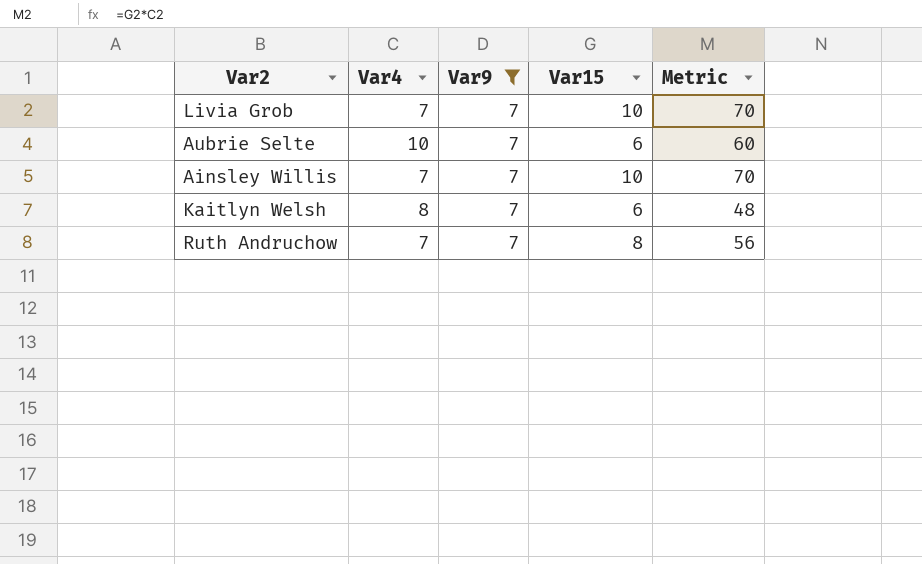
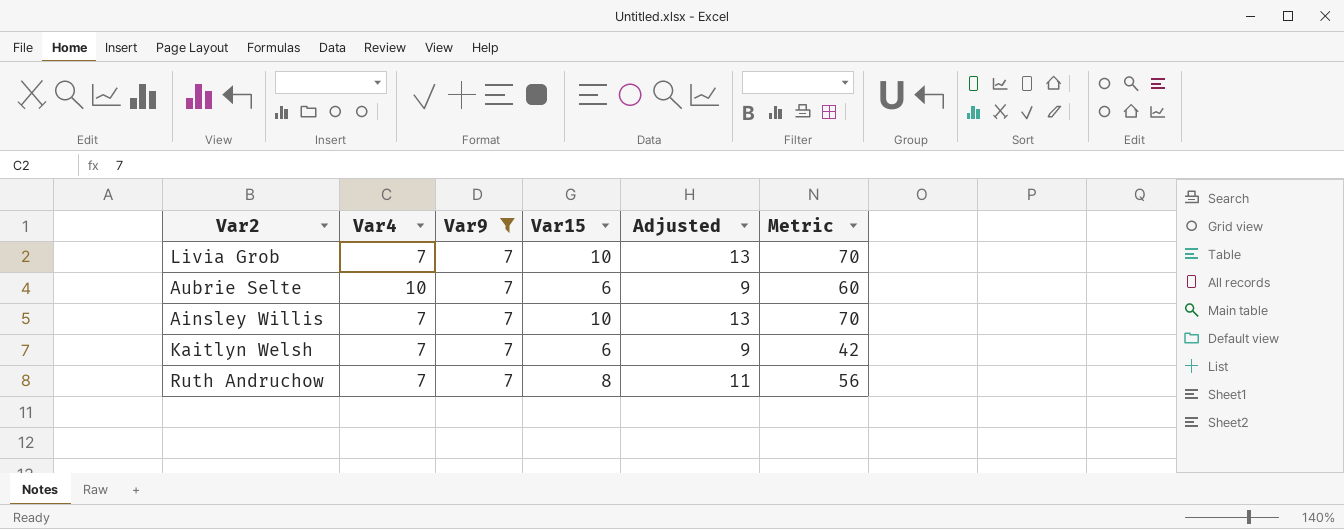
column Adjusted | formula: none -> [Var15] + 3
Kaitlyn Welsh | Var4: 8 -> 7
Kaitlyn Welsh | Metric: 48 -> 42

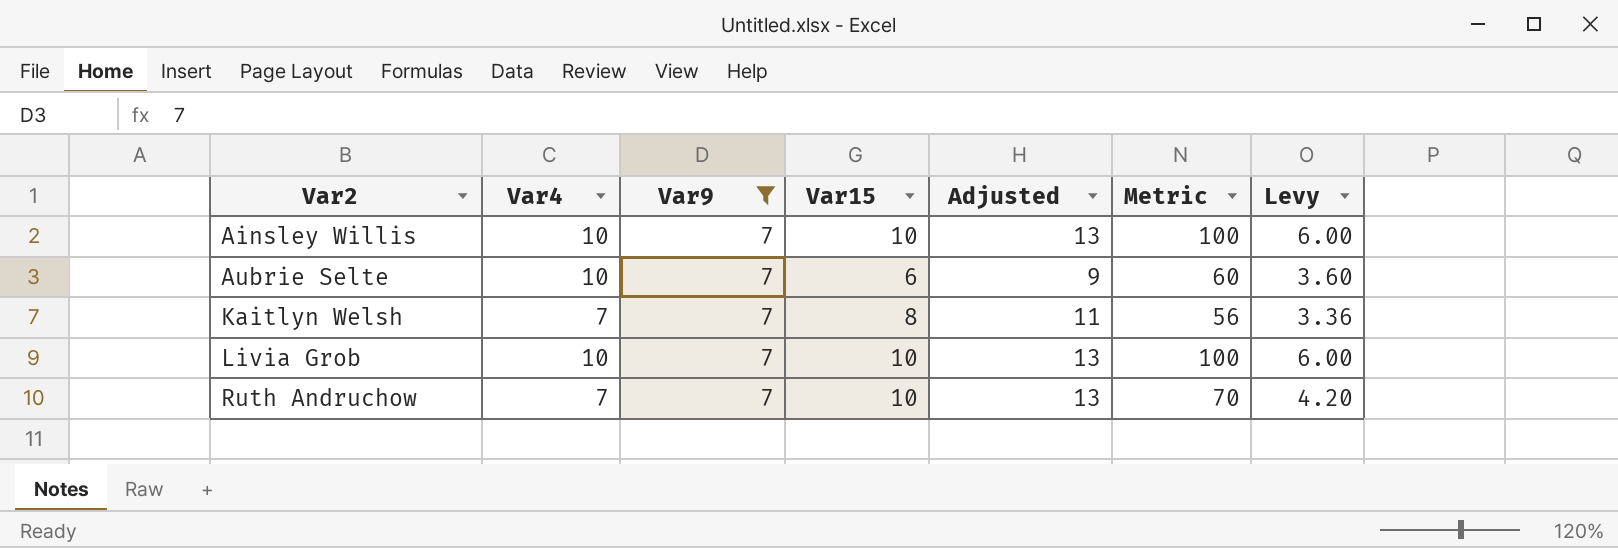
row order: none -> Var2 ascending
column Levy | formula: none -> [Metric] * 0.06
Ainsley Willis | Var4: 7 -> 10
Ainsley Willis | Metric: 70 -> 100
Kaitlyn Welsh | Var15: 6 -> 8
Kaitlyn Welsh | Adjusted: 9 -> 11
Kaitlyn Welsh | Metric: 42 -> 56
Livia Grob | Var4: 7 -> 10
Livia Grob | Metric: 70 -> 100
Ruth Andruchow | Var15: 8 -> 10
Ruth Andruchow | Adjusted: 11 -> 13
Ruth Andruchow | Metric: 56 -> 70

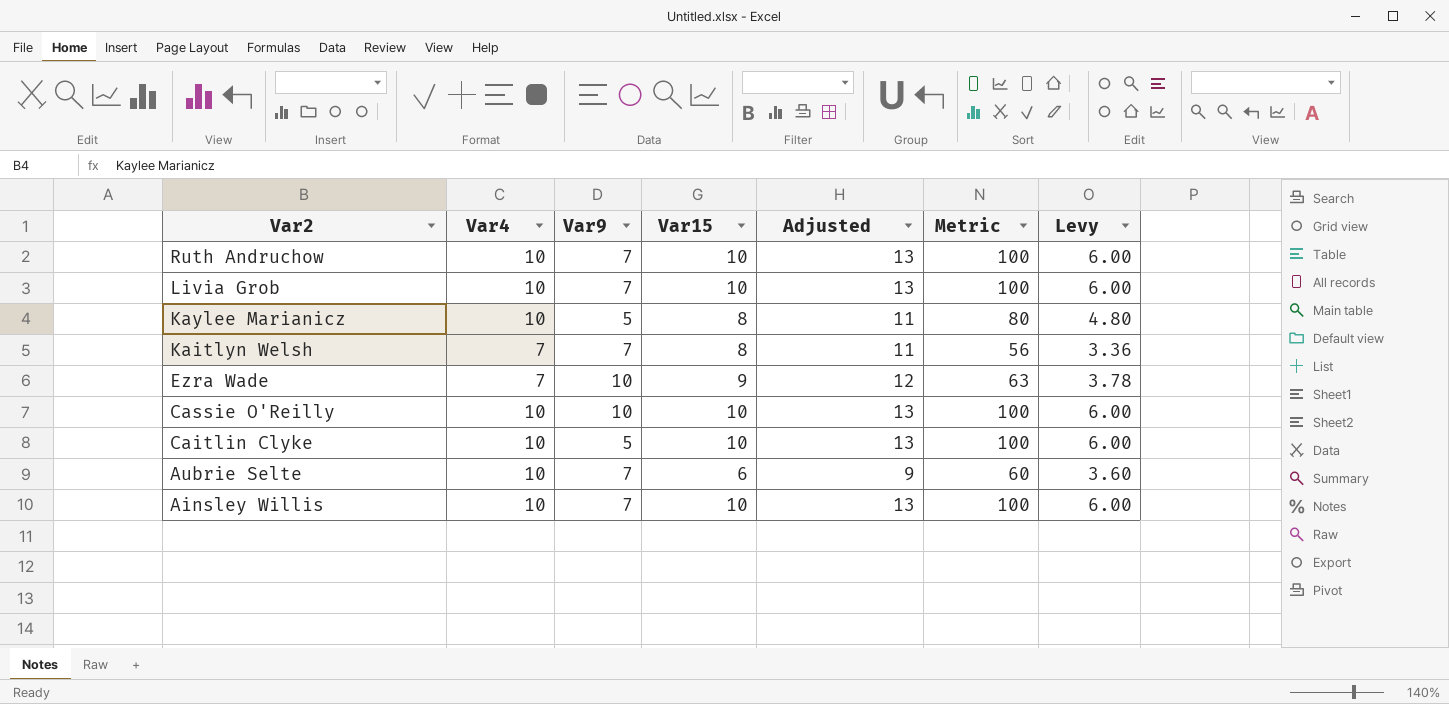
filter: Var9 = 7 -> none
row order: Var2 ascending -> Var2 descending
Ruth Andruchow | Var4: 7 -> 10
Ruth Andruchow | Metric: 70 -> 100
Ruth Andruchow | Levy: 4.20 -> 6.00

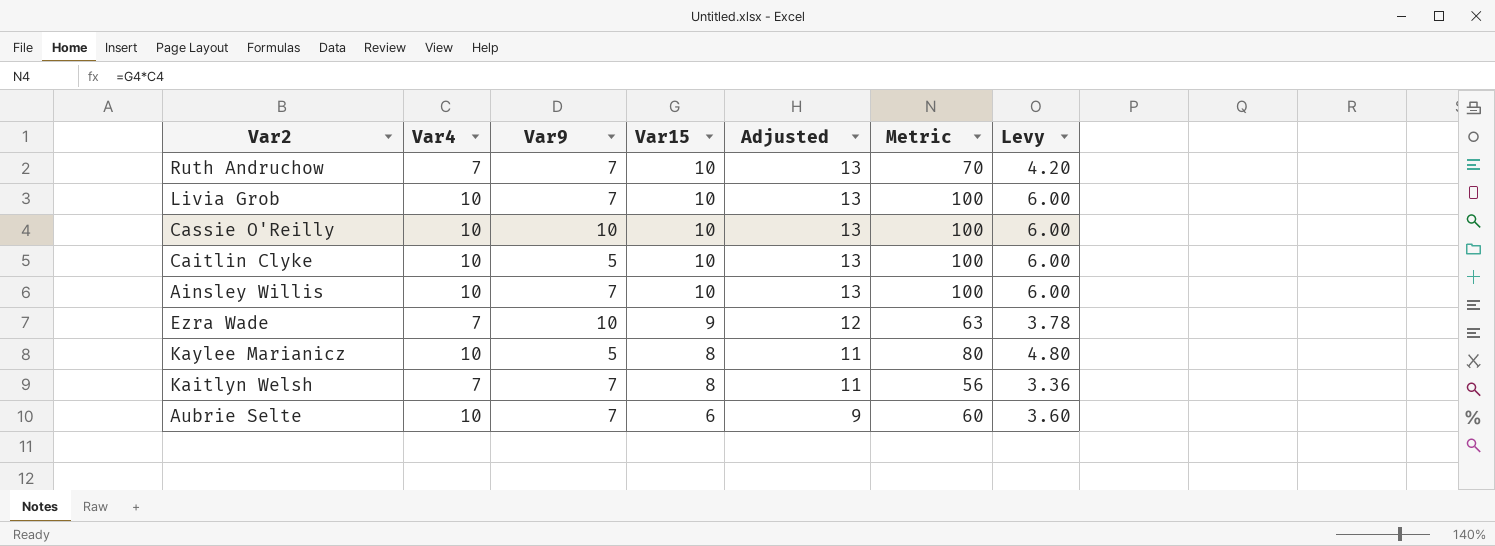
row order: Var2 descending -> Var15 descending
Ruth Andruchow | Var4: 10 -> 7
Ruth Andruchow | Metric: 100 -> 70
Ruth Andruchow | Levy: 6.00 -> 4.20

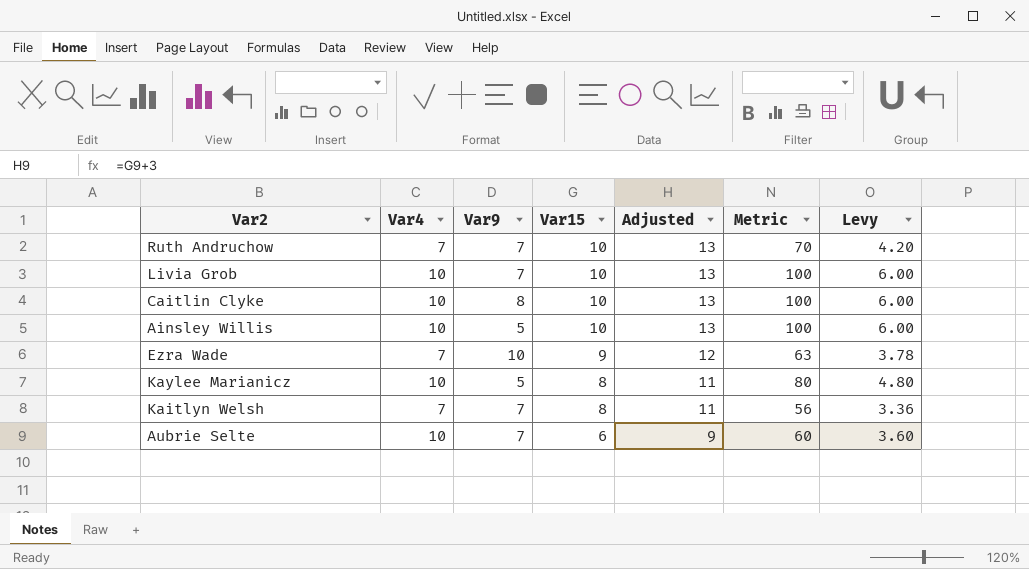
row Cassie O'Reilly: 10 | 10 | 10 | 13 | 100 | 6.00 -> none
Caitlin Clyke | Var9: 5 -> 8
Ainsley Willis | Var9: 7 -> 5

